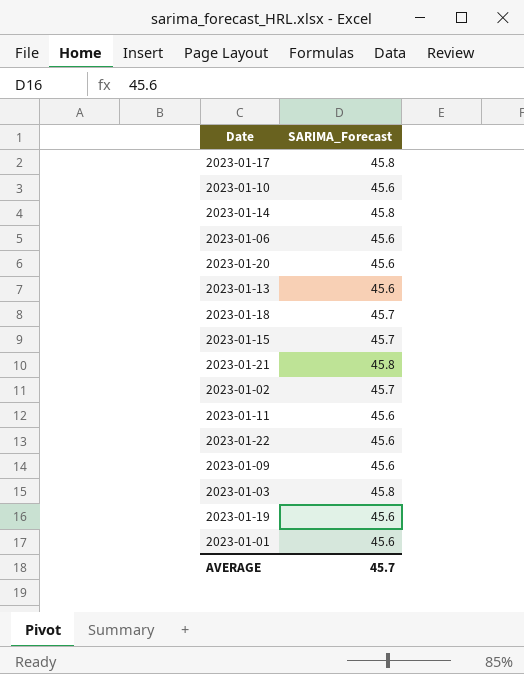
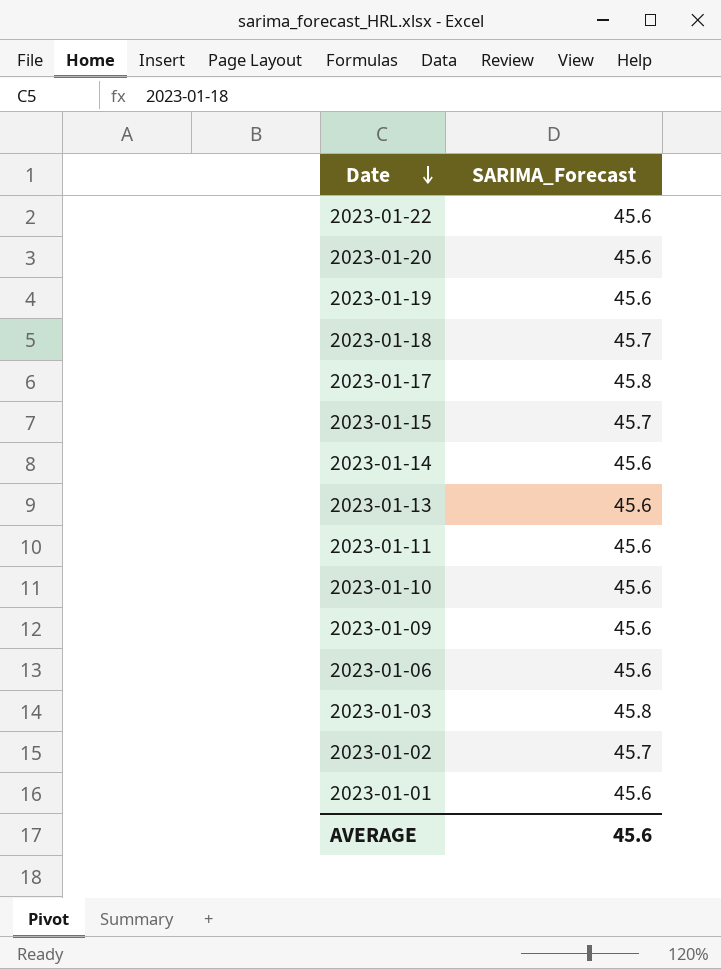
row order: none -> Date descending
row 2023-01-21: 45.8 -> none
2023-01-14 | SARIMA_Forecast: 45.8 -> 45.6
AVERAGE | SARIMA_Forecast: 45.7 -> 45.6

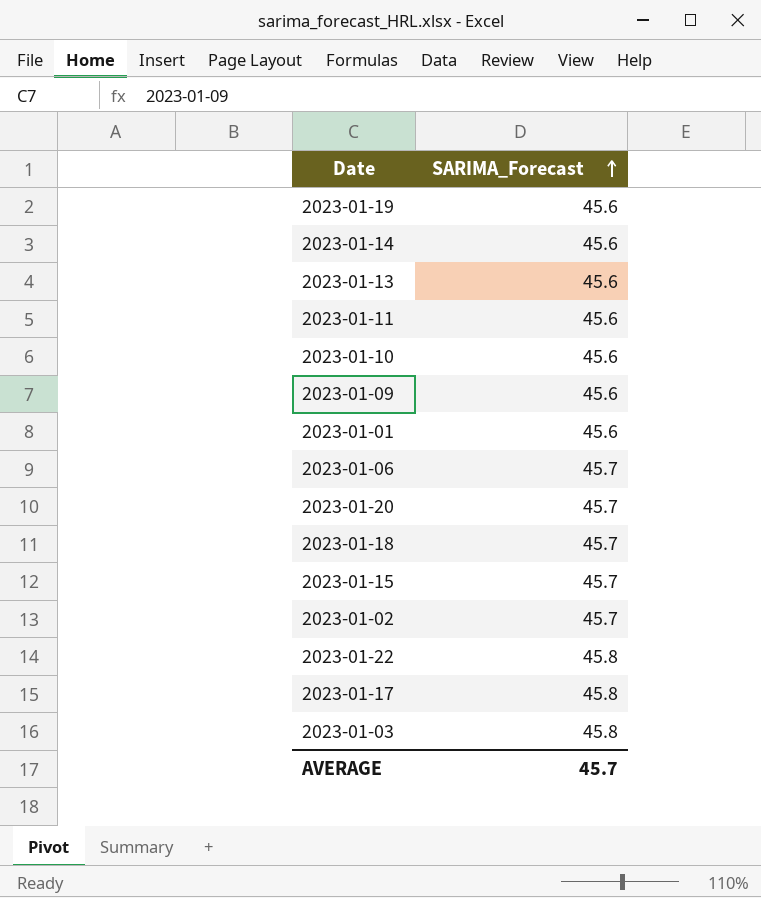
row order: Date descending -> SARIMA_Forecast ascending
2023-01-06 | SARIMA_Forecast: 45.6 -> 45.7
2023-01-20 | SARIMA_Forecast: 45.6 -> 45.7
2023-01-22 | SARIMA_Forecast: 45.6 -> 45.8
AVERAGE | SARIMA_Forecast: 45.6 -> 45.7

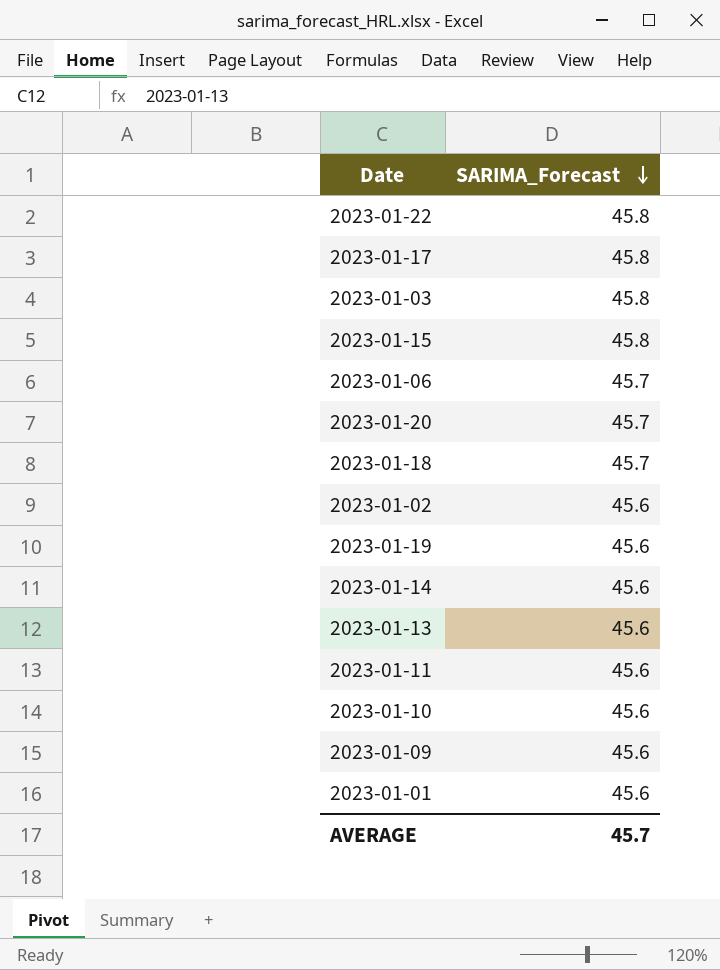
row order: SARIMA_Forecast ascending -> SARIMA_Forecast descending
2023-01-15 | SARIMA_Forecast: 45.7 -> 45.8
2023-01-02 | SARIMA_Forecast: 45.7 -> 45.6

